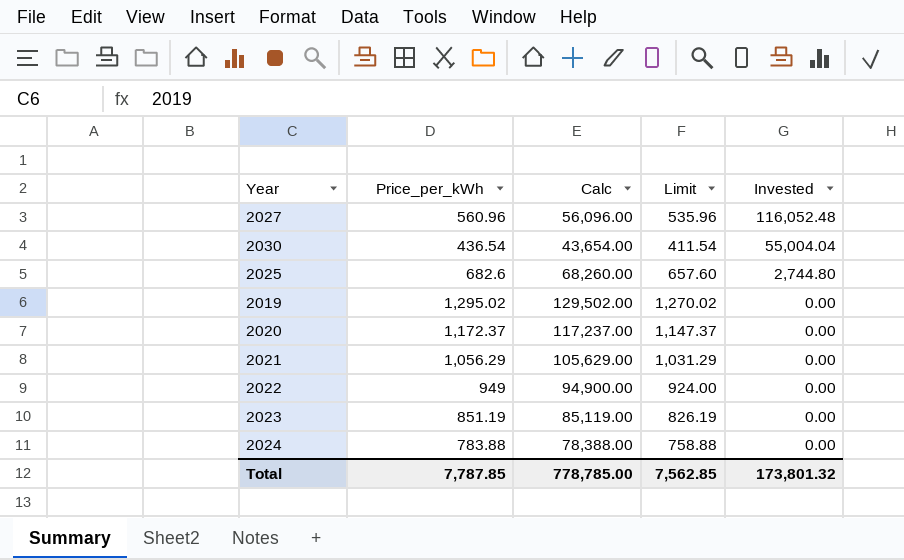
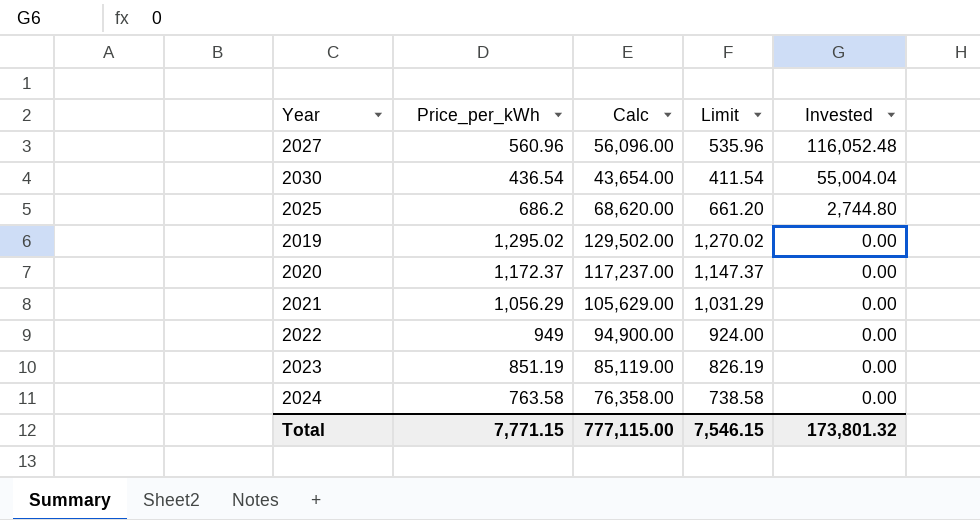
2025 | Price_per_kWh: 682.6 -> 686.2
2025 | Calc: 68,260.00 -> 68,620.00
2025 | Limit: 657.60 -> 661.20
2024 | Price_per_kWh: 783.88 -> 763.58
2024 | Calc: 78,388.00 -> 76,358.00
2024 | Limit: 758.88 -> 738.58
Total | Price_per_kWh: 7,787.85 -> 7,771.15
Total | Calc: 778,785.00 -> 777,115.00
Total | Limit: 7,562.85 -> 7,546.15

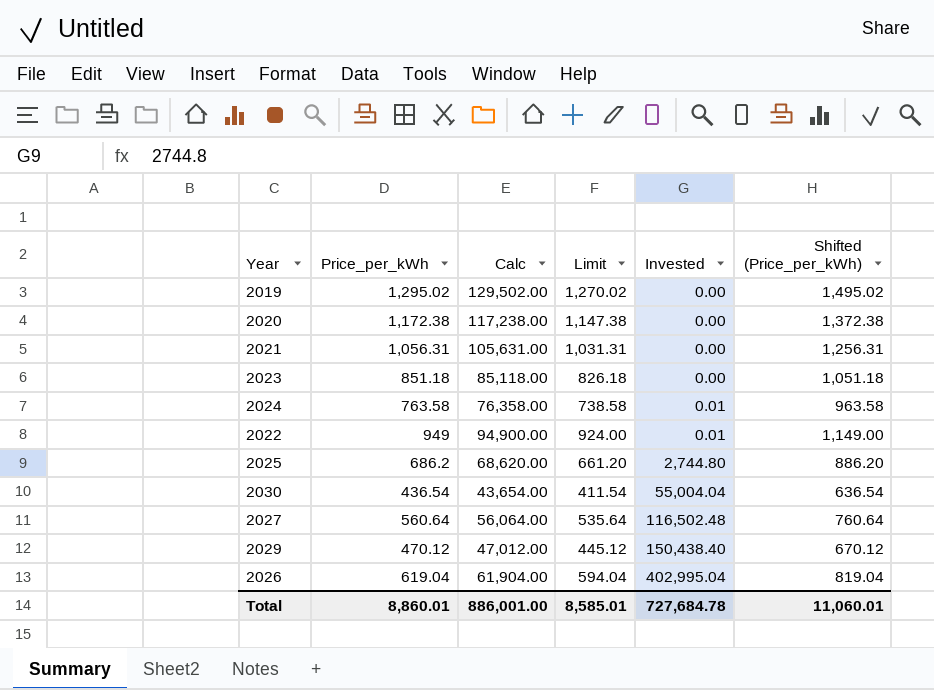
row order: Invested descending -> Invested ascending
column Shifted (Price_per_kWh) | formula: none -> [Price_per_kWh] + 200
2020 | Price_per_kWh: 1,172.37 -> 1,172.38
2020 | Calc: 117,237.00 -> 117,238.00
2020 | Limit: 1,147.37 -> 1,147.38
2021 | Price_per_kWh: 1,056.29 -> 1,056.31
2021 | Calc: 105,629.00 -> 105,631.00
2021 | Limit: 1,031.29 -> 1,031.31
2023 | Price_per_kWh: 851.19 -> 851.18
2023 | Calc: 85,119.00 -> 85,118.00
2023 | Limit: 826.19 -> 826.18
2024 | Invested: 0.00 -> 0.01
2022 | Invested: 0.00 -> 0.01
2027 | Price_per_kWh: 560.96 -> 560.64
2027 | Calc: 56,096.00 -> 56,064.00
2027 | Limit: 535.96 -> 535.64
2027 | Invested: 116,052.48 -> 116,502.48
row 2029: none -> 470.12 | 47,012.00 | 445.12 | 150,438.40 | 670.12
row 2026: none -> 619.04 | 61,904.00 | 594.04 | 402,995.04 | 819.04
Total | Price_per_kWh: 7,771.15 -> 8,860.01
Total | Calc: 777,115.00 -> 886,001.00
Total | Limit: 7,546.15 -> 8,585.01
Total | Invested: 173,801.32 -> 727,684.78

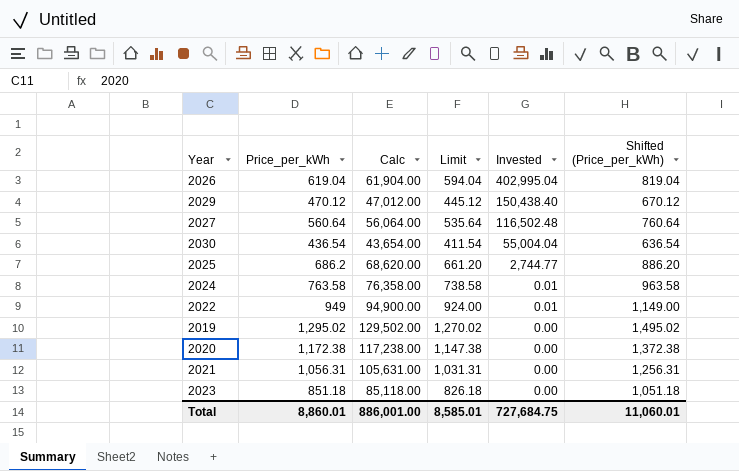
row order: Invested ascending -> Invested descending
2025 | Invested: 2,744.80 -> 2,744.77
Total | Invested: 727,684.78 -> 727,684.75

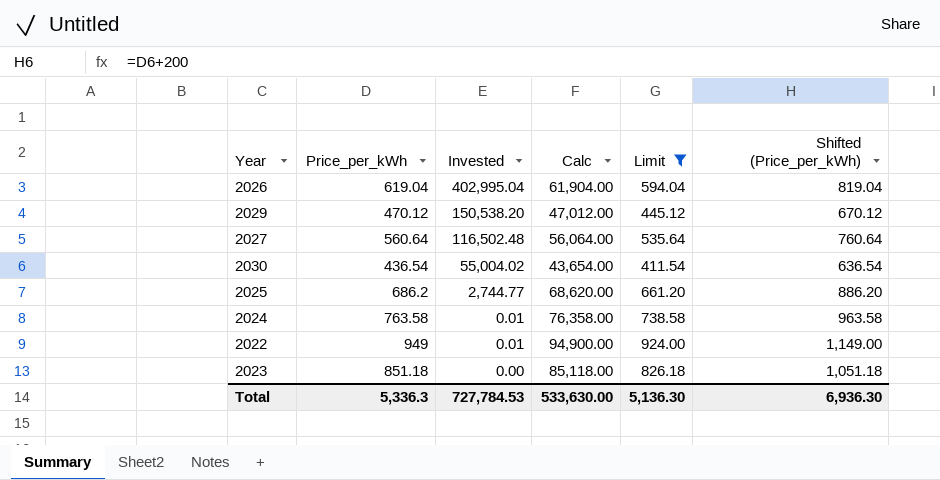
filter: none -> Limit <= 924.00
column Invested | position: 5 -> 3
2029 | Invested: 150,438.40 -> 150,538.20
2030 | Invested: 55,004.04 -> 55,004.02
Total | Price_per_kWh: 8,860.01 -> 5,336.3
Total | Invested: 727,684.75 -> 727,784.53
Total | Calc: 886,001.00 -> 533,630.00
Total | Limit: 8,585.01 -> 5,136.30
Total | Shifted (Price_per_kWh): 11,060.01 -> 6,936.30

